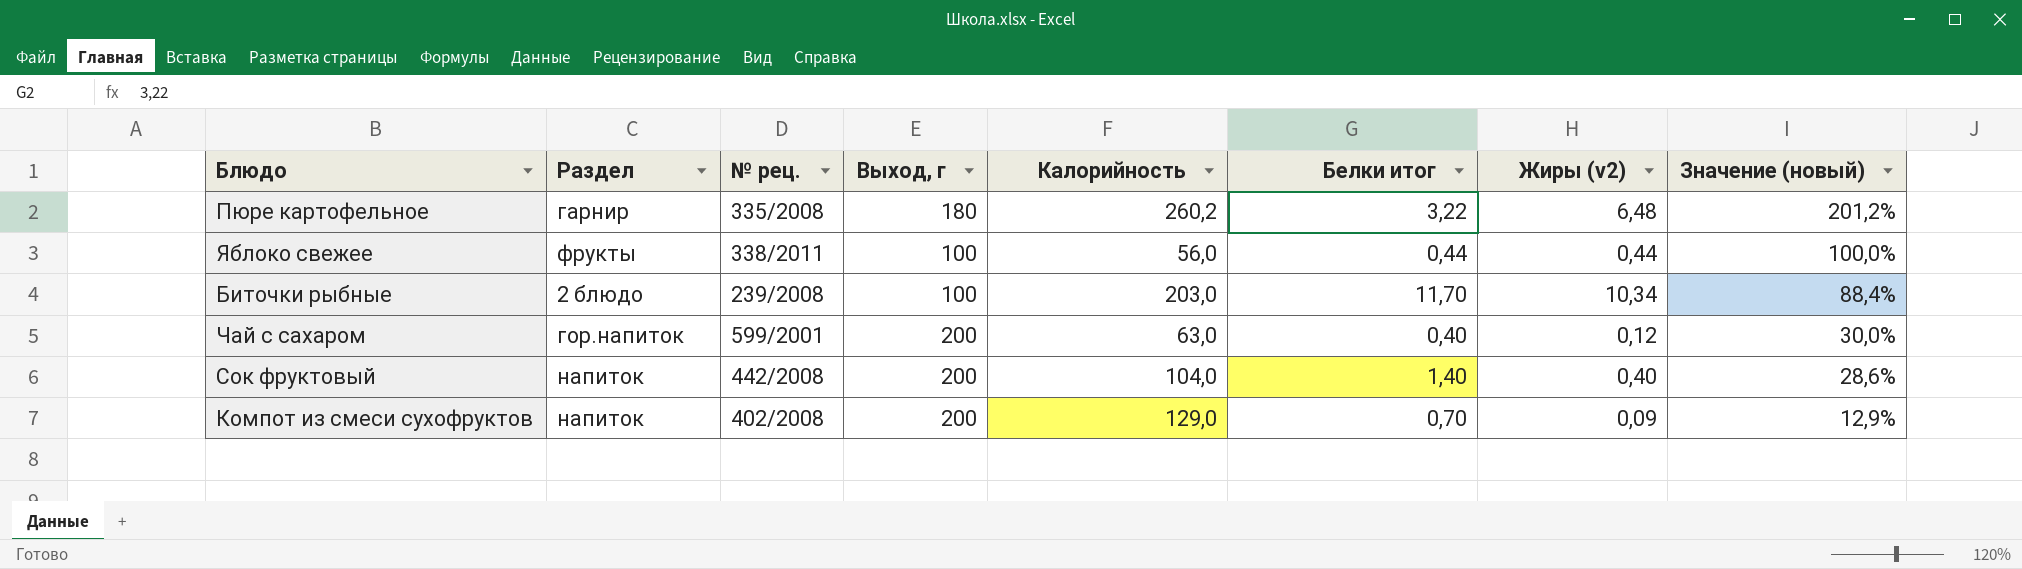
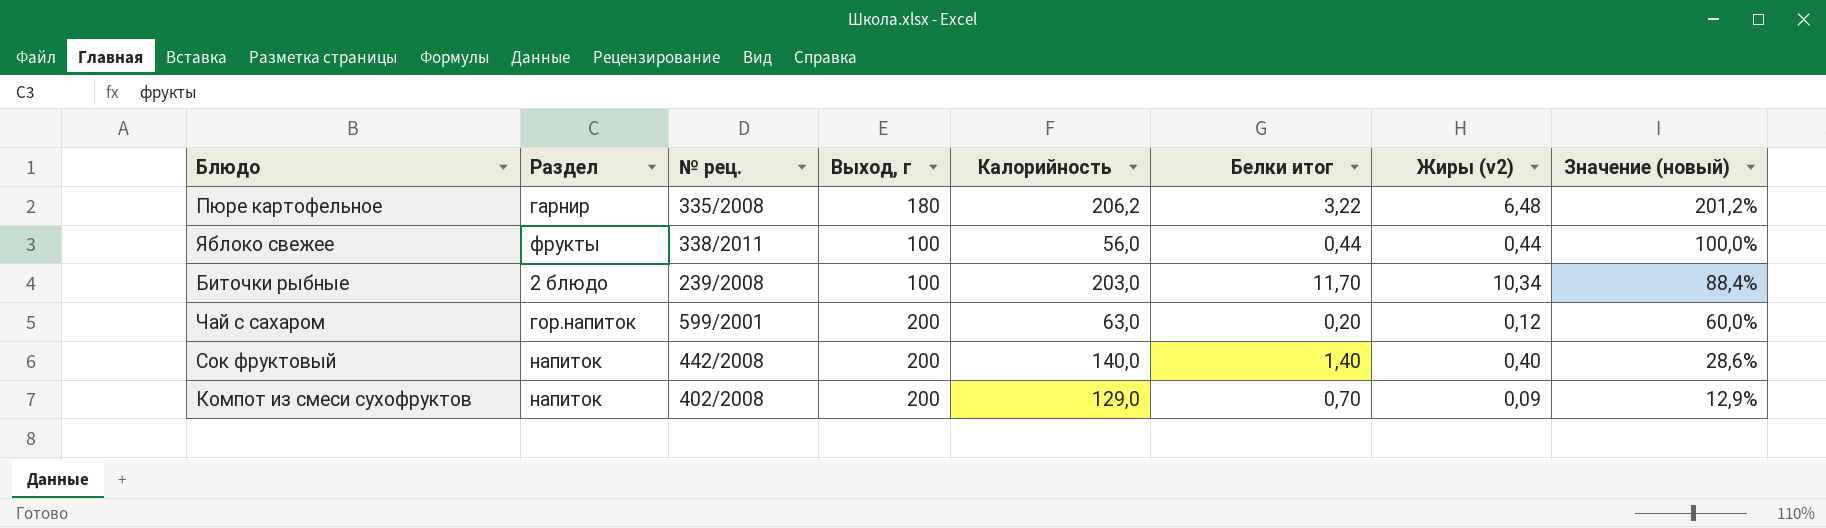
Пюре картофельное | Калорийность: 260,2 -> 206,2
Чай с сахаром | Белки итог: 0,40 -> 0,20
Чай с сахаром | Значение (новый): 30,0% -> 60,0%
Сок фруктовый | Калорийность: 104,0 -> 140,0

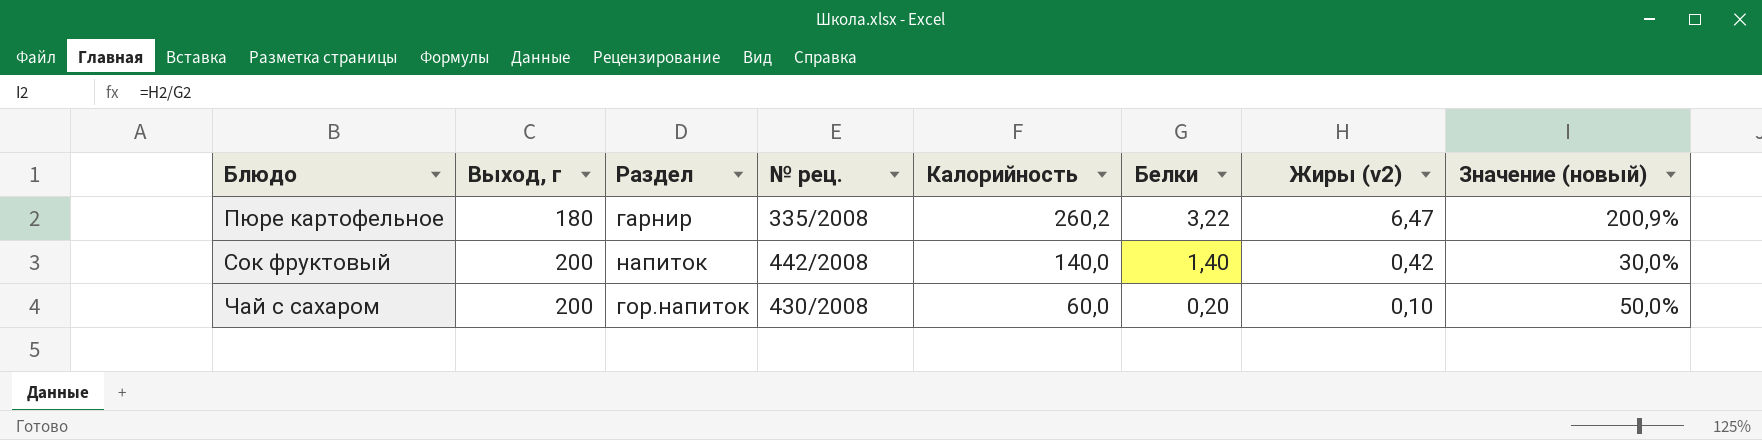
row order: Значение (новый) descending -> Блюдо ascending
column Выход, г | position: 4 -> 2
column name: Белки итог -> Белки
row Яблоко свежее: фрукты | 338/2011 | 100 | 56,0 | 0,44 | 0,44 | 100,0% -> none
row Биточки рыбные: 2 блюдо | 239/2008 | 100 | 203,0 | 11,70 | 10,34 | 88,4% -> none
row Компот из смеси сухофруктов: напиток | 402/2008 | 200 | 129,0 | 0,70 | 0,09 | 12,9% -> none
Пюре картофельное | Калорийность: 206,2 -> 260,2
Пюре картофельное | Жиры (v2): 6,48 -> 6,47
Пюре картофельное | Значение (новый): 201,2% -> 200,9%
Сок фруктовый | Жиры (v2): 0,40 -> 0,42
Сок фруктовый | Значение (новый): 28,6% -> 30,0%
Чай с сахаром | № рец.: 599/2001 -> 430/2008
Чай с сахаром | Калорийность: 63,0 -> 60,0
Чай с сахаром | Жиры (v2): 0,12 -> 0,10
Чай с сахаром | Значение (новый): 60,0% -> 50,0%

